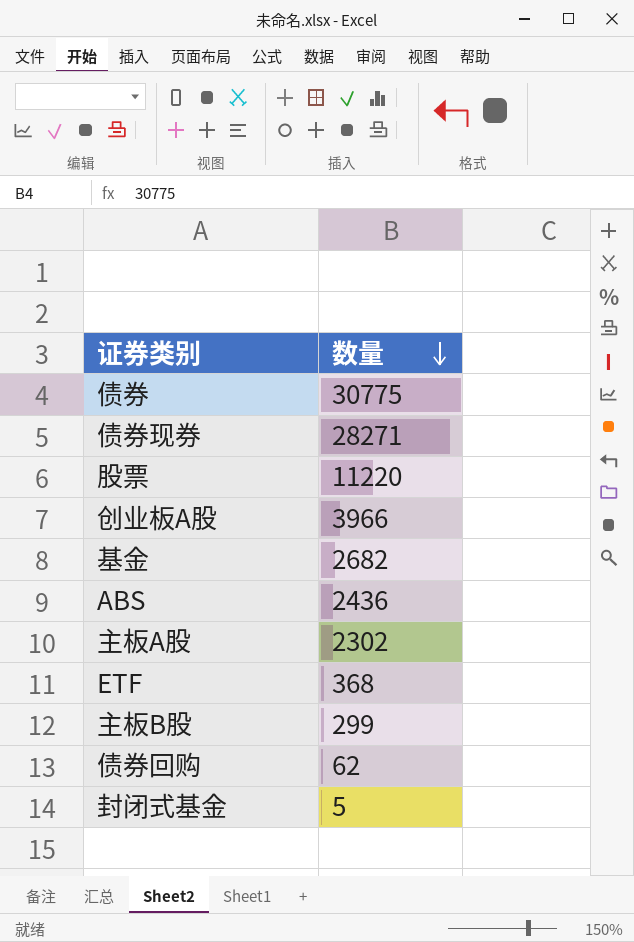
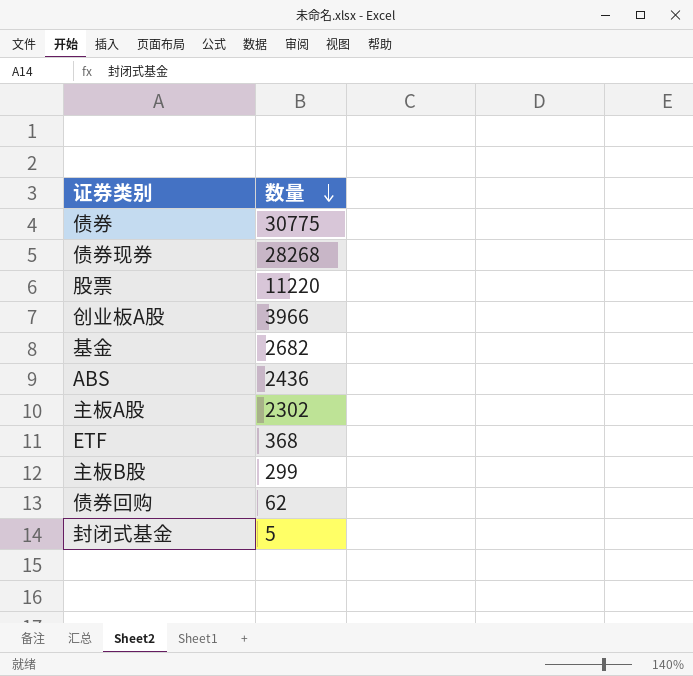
债券现券 | 数量: 28271 -> 28268

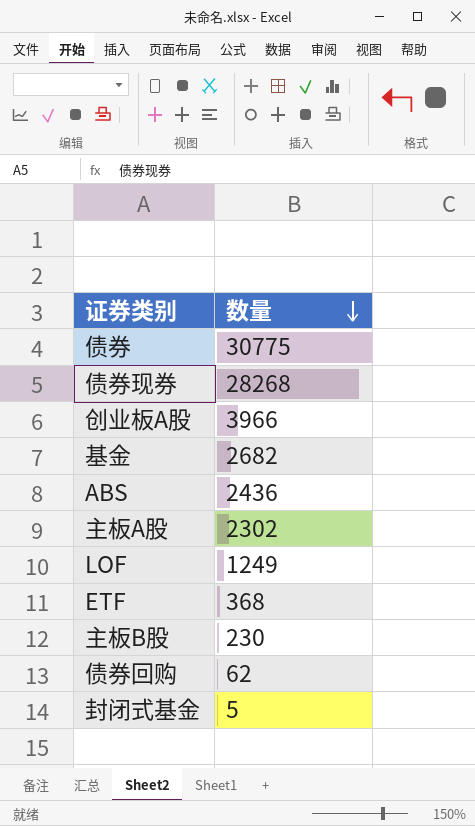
row 股票: 11220 -> none
row LOF: none -> 1249
主板B股 | 数量: 299 -> 230

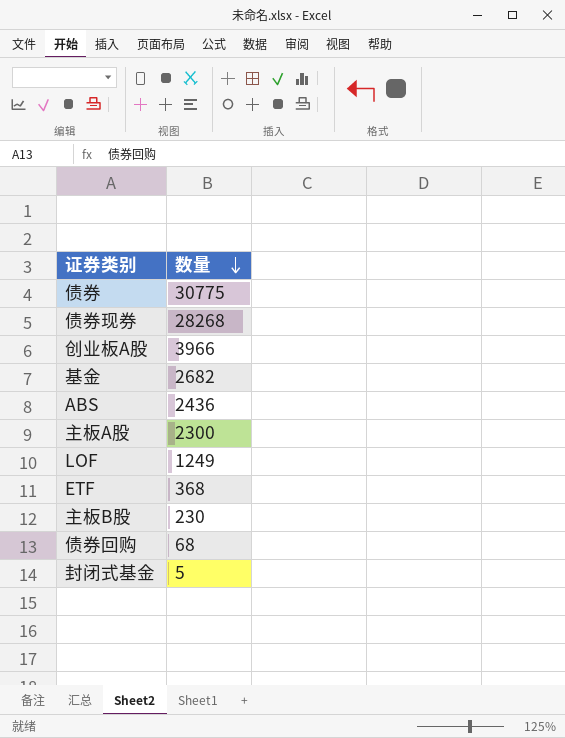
主板A股 | 数量: 2302 -> 2300
债券回购 | 数量: 62 -> 68

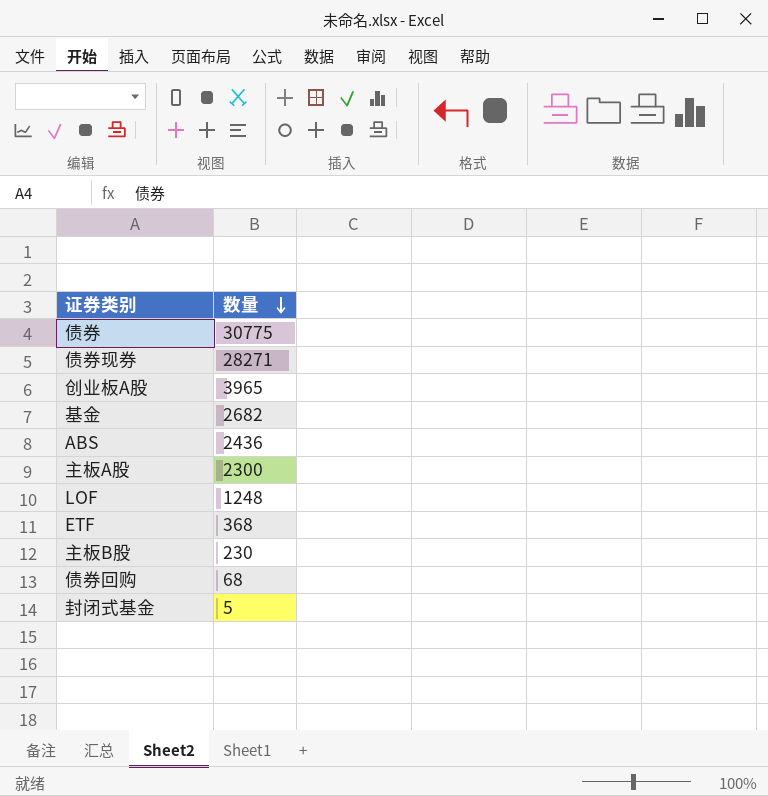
债券现券 | 数量: 28268 -> 28271
创业板A股 | 数量: 3966 -> 3965
LOF | 数量: 1249 -> 1248

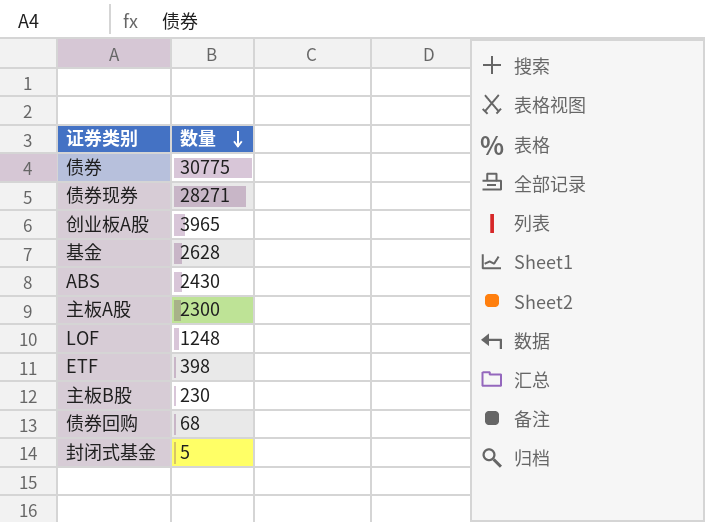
基金 | 数量: 2682 -> 2628
ABS | 数量: 2436 -> 2430
ETF | 数量: 368 -> 398

